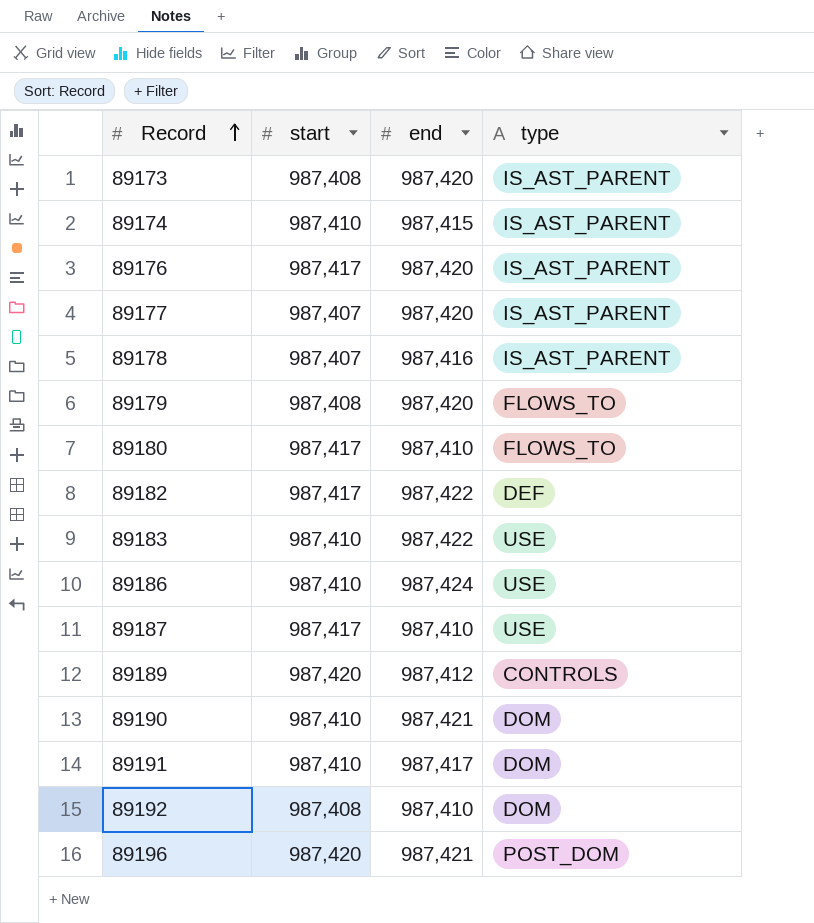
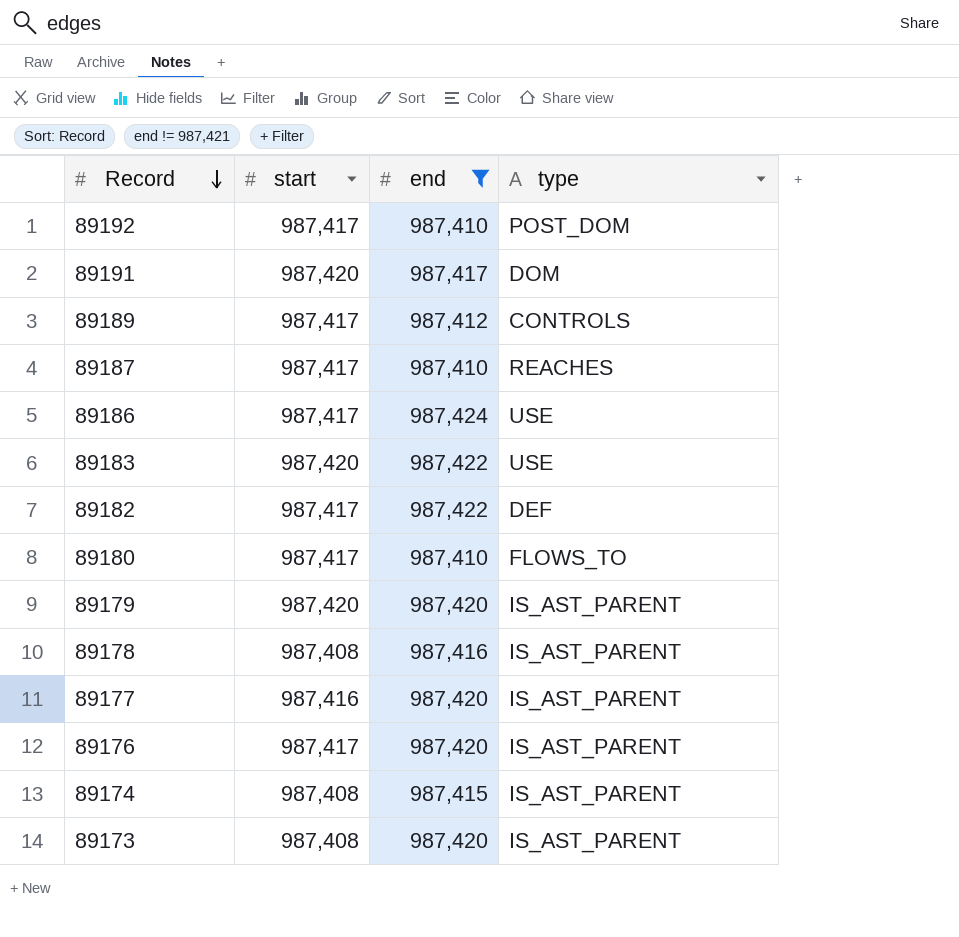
filter: none -> end != 987,421
row order: Record ascending -> Record descending
89192 | start: 987,408 -> 987,417
89192 | type: DOM -> POST_DOM
89191 | start: 987,410 -> 987,420
89189 | start: 987,420 -> 987,417
89187 | type: USE -> REACHES
89186 | start: 987,410 -> 987,417
89183 | start: 987,410 -> 987,420
89179 | start: 987,408 -> 987,420
89179 | type: FLOWS_TO -> IS_AST_PARENT
89178 | start: 987,407 -> 987,408
89177 | start: 987,407 -> 987,416
89174 | start: 987,410 -> 987,408

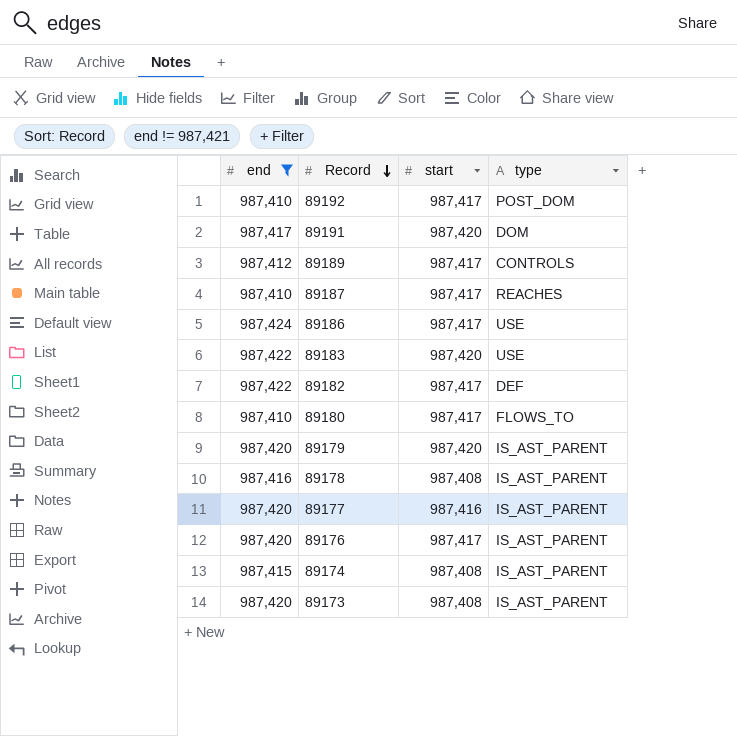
column end | position: 3 -> 1

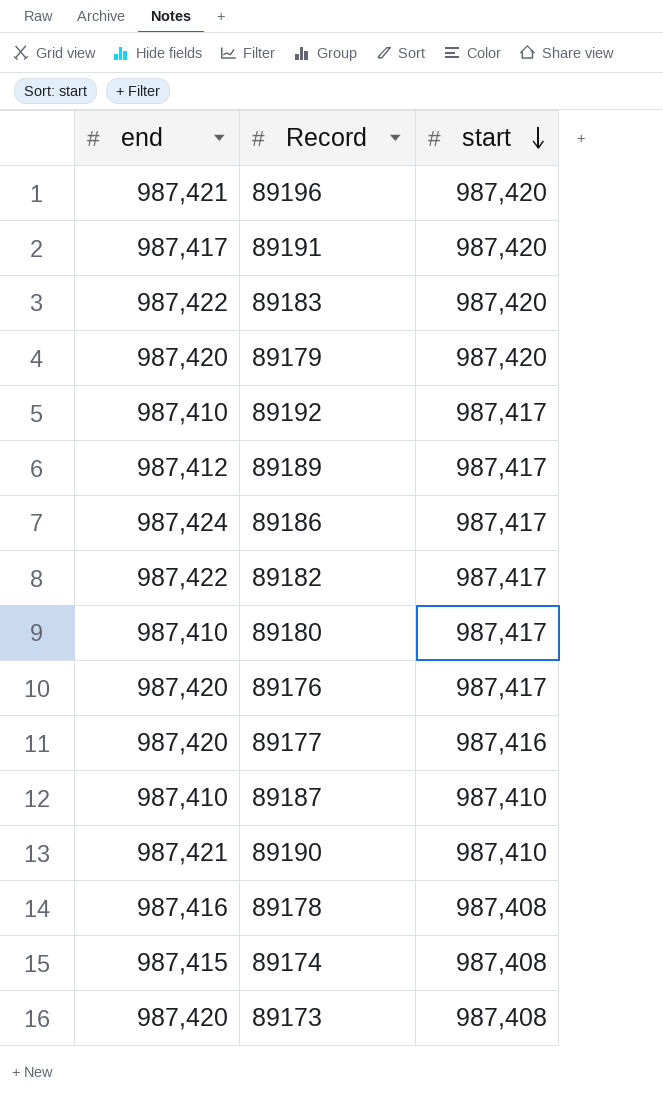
filter: end != 987,421 -> none
row order: Record descending -> start descending
column type | position: 4 -> none
89187 | start: 987,417 -> 987,410

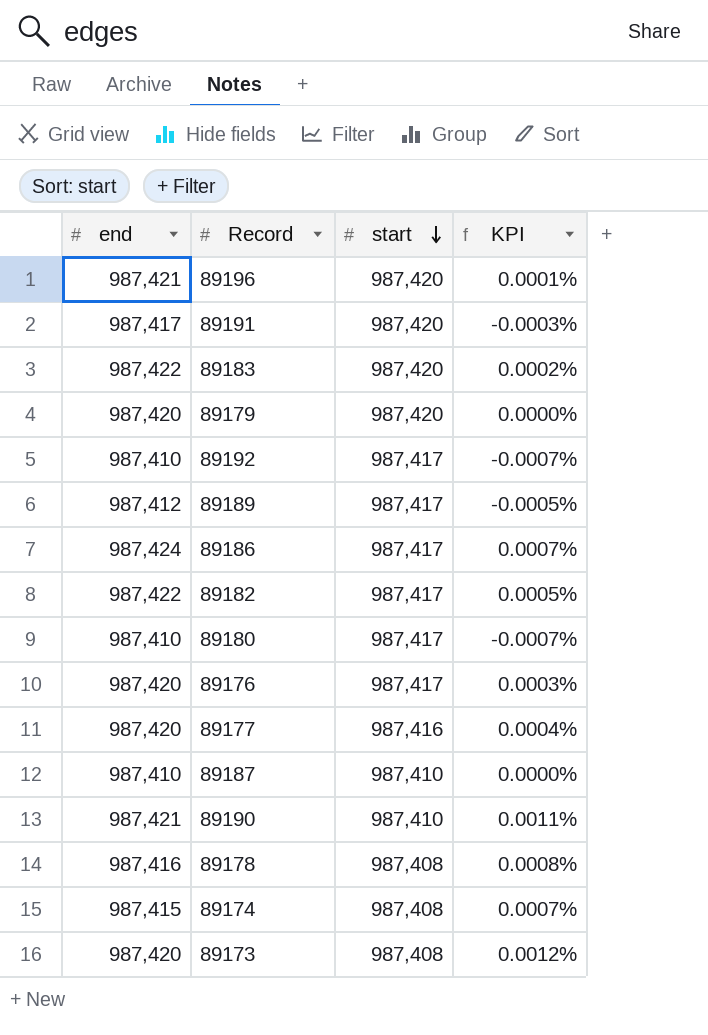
column KPI | formula: none -> ([end] - [start]) / [start]

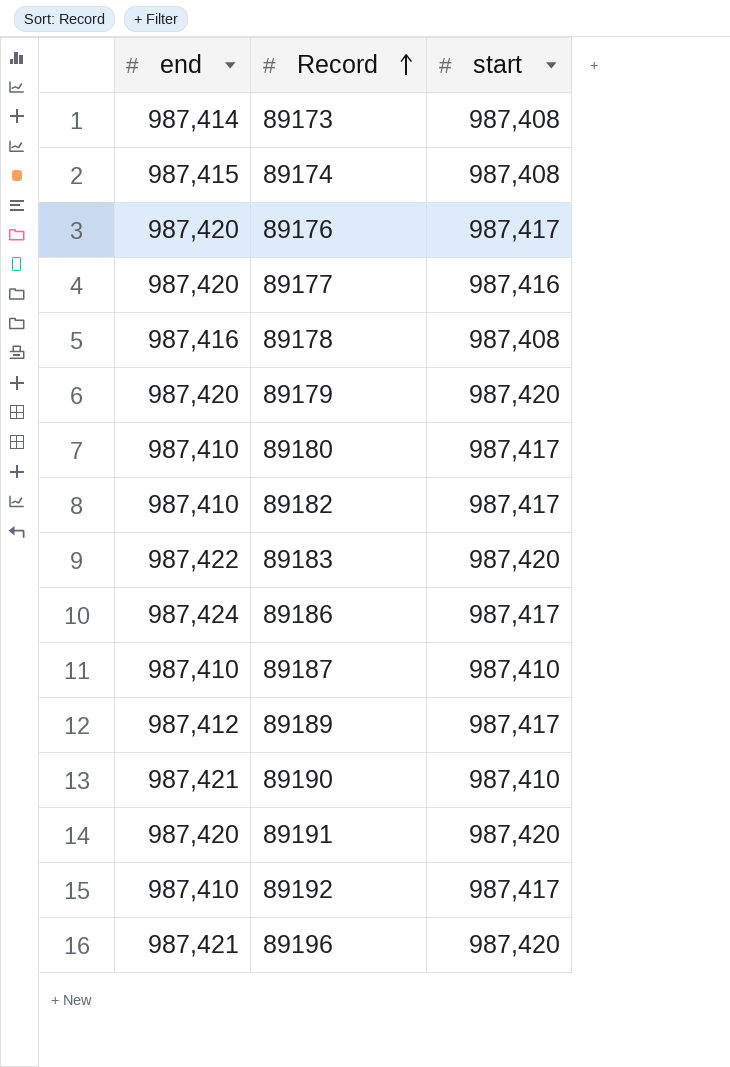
row order: start descending -> Record ascending
column KPI | formula: ([end] - [start]) / [start] -> none
89173 | end: 987,420 -> 987,414
89182 | end: 987,422 -> 987,410
89191 | end: 987,417 -> 987,420

